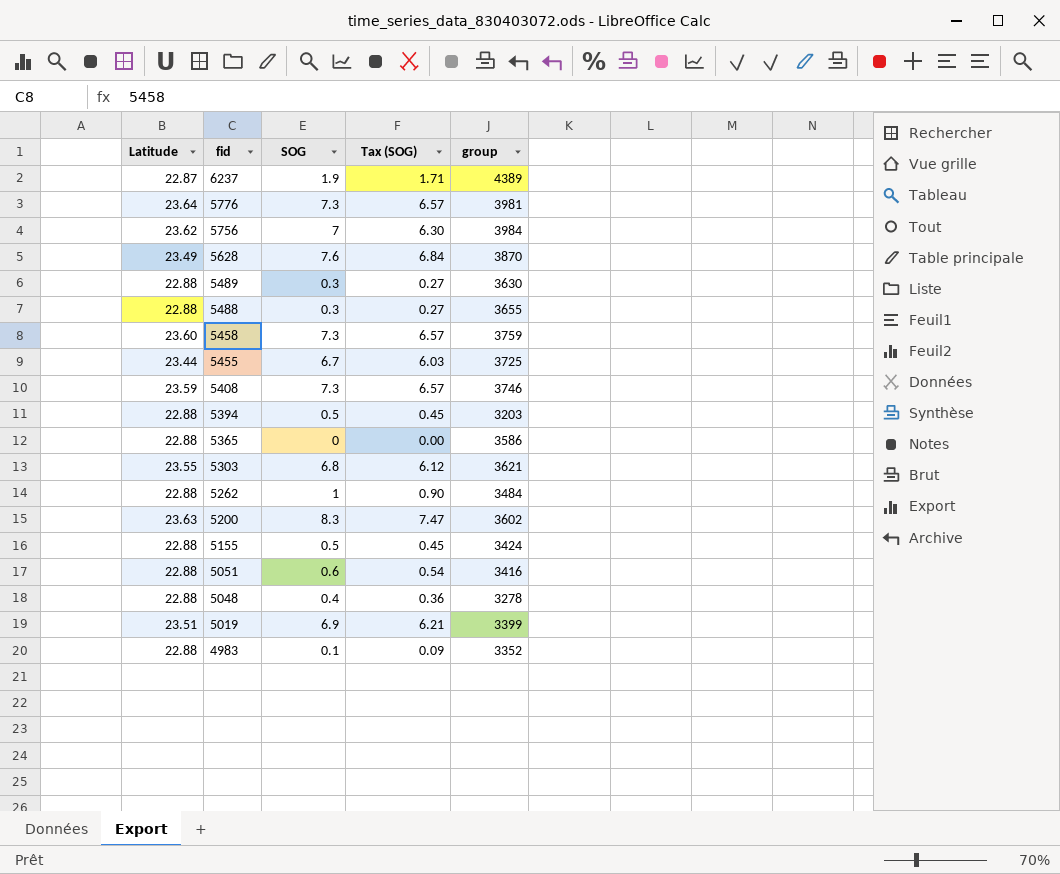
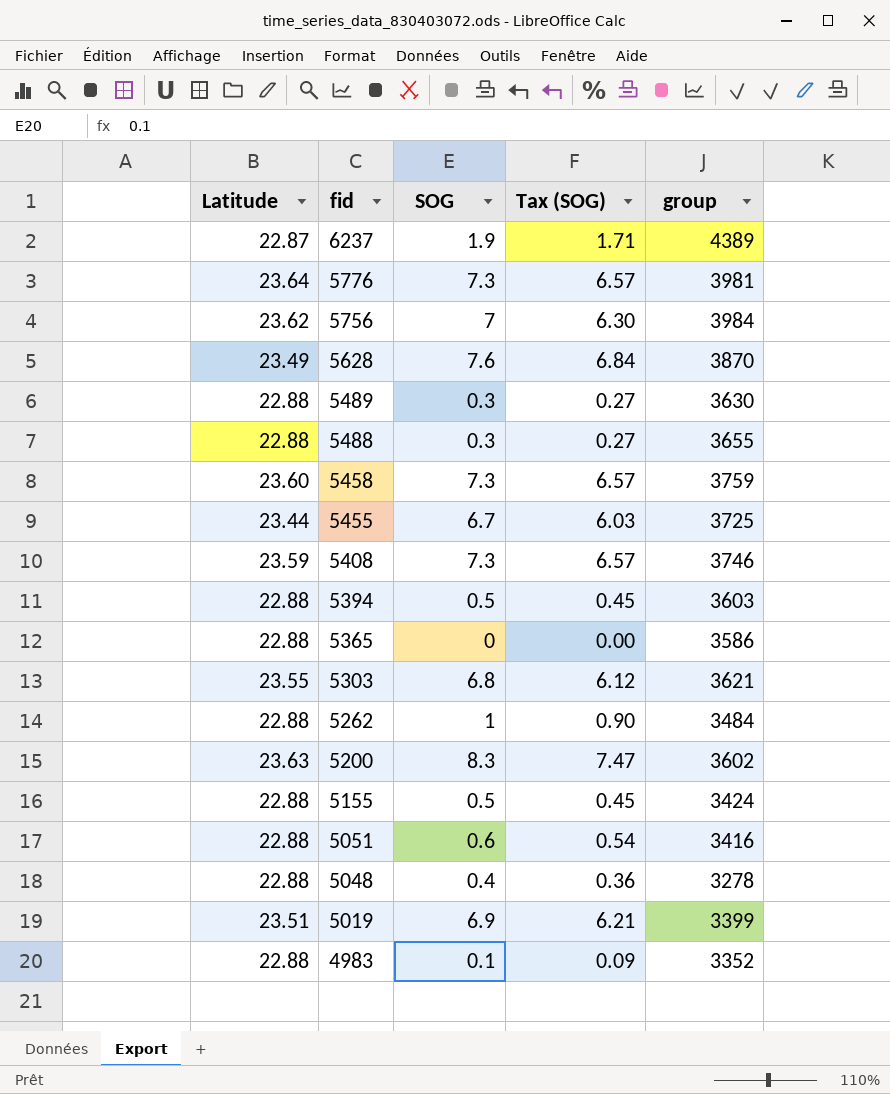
5394 | group: 3203 -> 3603

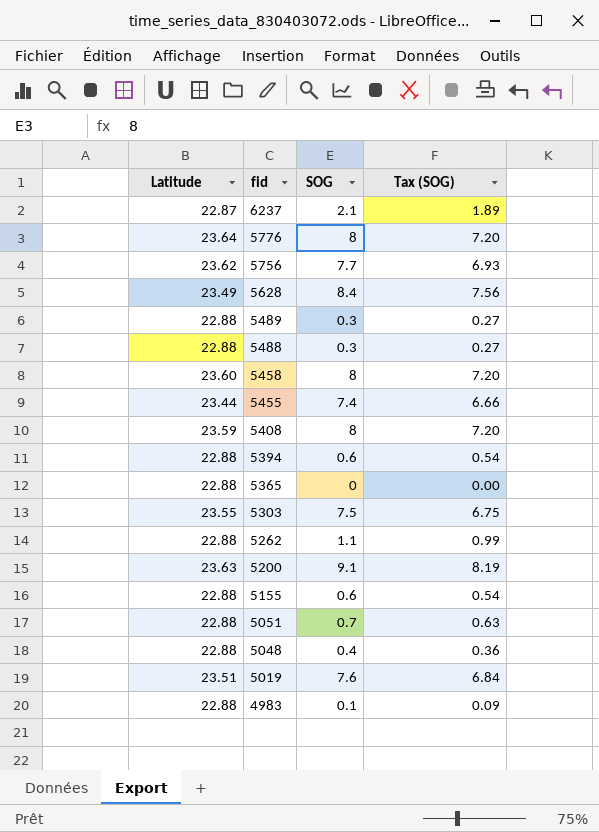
column group | position: 5 -> none
6237 | SOG: 1.9 -> 2.1
6237 | Tax (SOG): 1.71 -> 1.89
5776 | SOG: 7.3 -> 8
5776 | Tax (SOG): 6.57 -> 7.20
5756 | SOG: 7 -> 7.7
5756 | Tax (SOG): 6.30 -> 6.93
5628 | SOG: 7.6 -> 8.4
5628 | Tax (SOG): 6.84 -> 7.56
5458 | SOG: 7.3 -> 8
5458 | Tax (SOG): 6.57 -> 7.20
5455 | SOG: 6.7 -> 7.4
5455 | Tax (SOG): 6.03 -> 6.66
5408 | SOG: 7.3 -> 8
5408 | Tax (SOG): 6.57 -> 7.20
5394 | SOG: 0.5 -> 0.6
5394 | Tax (SOG): 0.45 -> 0.54
5303 | SOG: 6.8 -> 7.5
5303 | Tax (SOG): 6.12 -> 6.75
5262 | SOG: 1 -> 1.1
5262 | Tax (SOG): 0.90 -> 0.99
5200 | SOG: 8.3 -> 9.1
5200 | Tax (SOG): 7.47 -> 8.19
5155 | SOG: 0.5 -> 0.6
5155 | Tax (SOG): 0.45 -> 0.54
5051 | SOG: 0.6 -> 0.7
5051 | Tax (SOG): 0.54 -> 0.63
5019 | SOG: 6.9 -> 7.6
5019 | Tax (SOG): 6.21 -> 6.84

